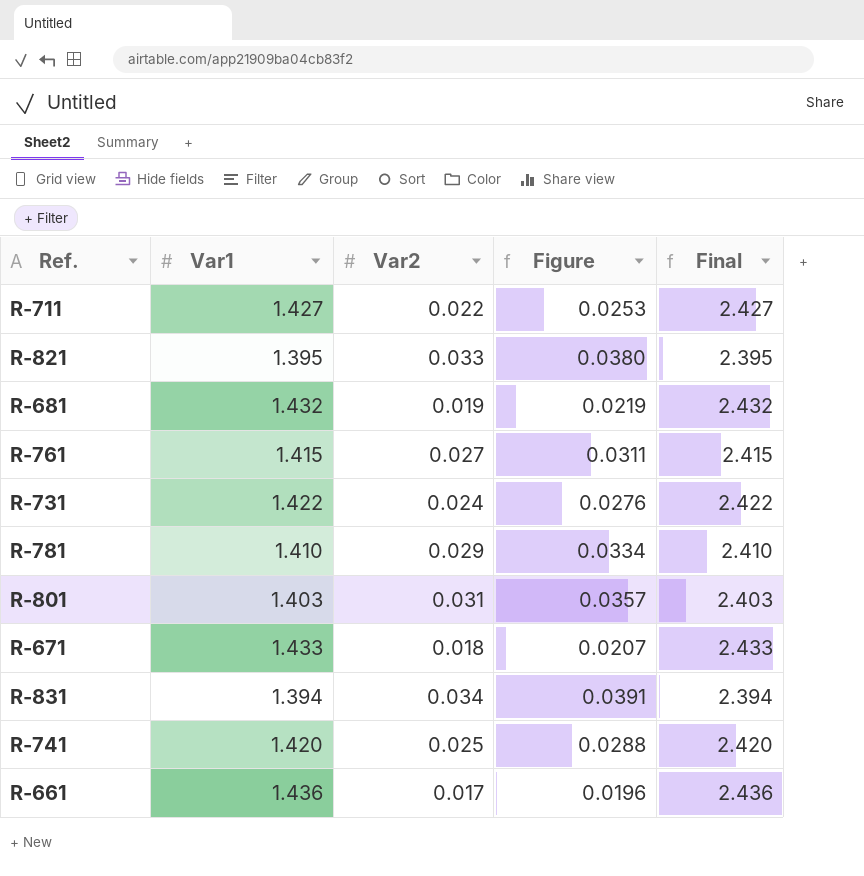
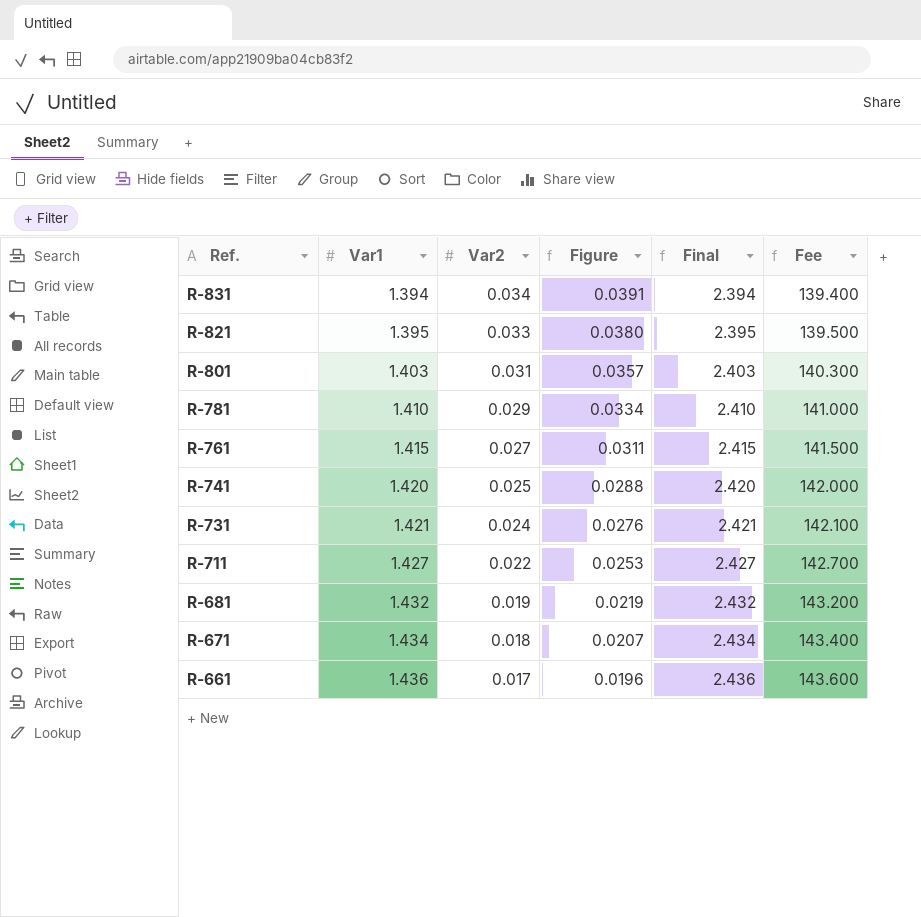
row order: none -> Ref. descending
column Fee | formula: none -> [Var1] * 100
R-731 | Var1: 1.422 -> 1.421
R-731 | Final: 2.422 -> 2.421
R-671 | Var1: 1.433 -> 1.434
R-671 | Final: 2.433 -> 2.434

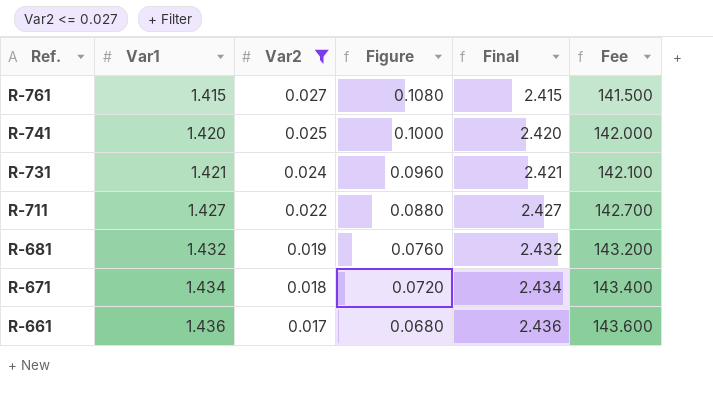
filter: none -> Var2 <= 0.027
column Figure | formula: [Var2] * 1.15 -> [Var2] * 4

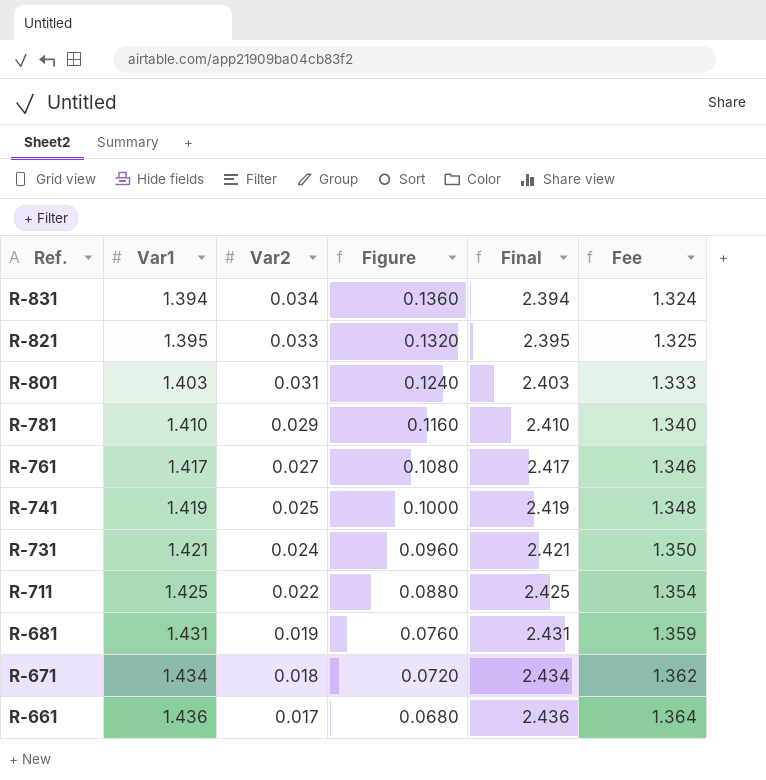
filter: Var2 <= 0.027 -> none
column Fee | formula: [Var1] * 100 -> [Var1] * 0.95
R-761 | Var1: 1.415 -> 1.417
R-761 | Final: 2.415 -> 2.417
R-741 | Var1: 1.420 -> 1.419
R-741 | Final: 2.420 -> 2.419
R-711 | Var1: 1.427 -> 1.425
R-711 | Final: 2.427 -> 2.425
R-681 | Var1: 1.432 -> 1.431
R-681 | Final: 2.432 -> 2.431

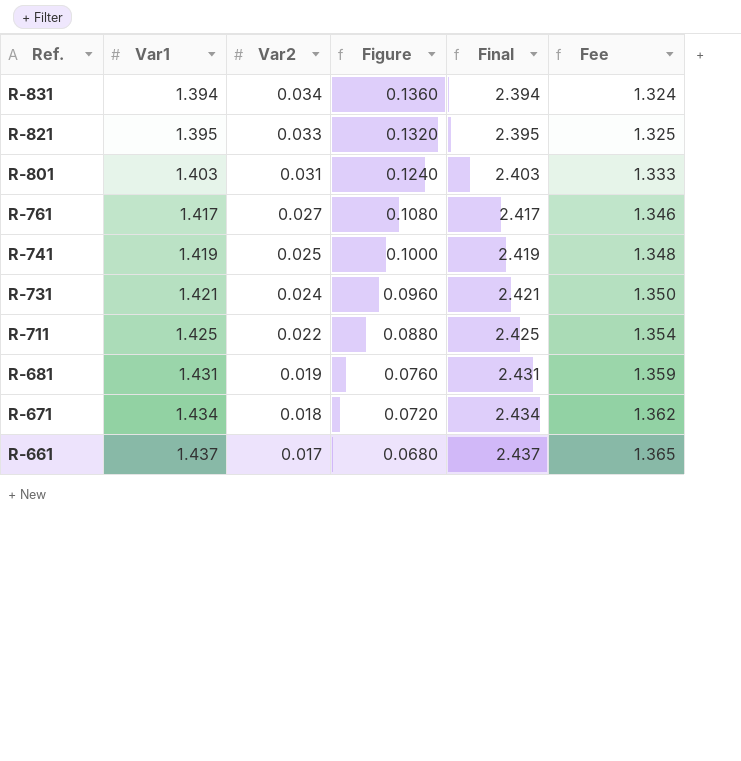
row R-781: 1.410 | 0.029 | 0.1160 | 2.410 | 1.340 -> none
R-661 | Var1: 1.436 -> 1.437
R-661 | Final: 2.436 -> 2.437
R-661 | Fee: 1.364 -> 1.365

